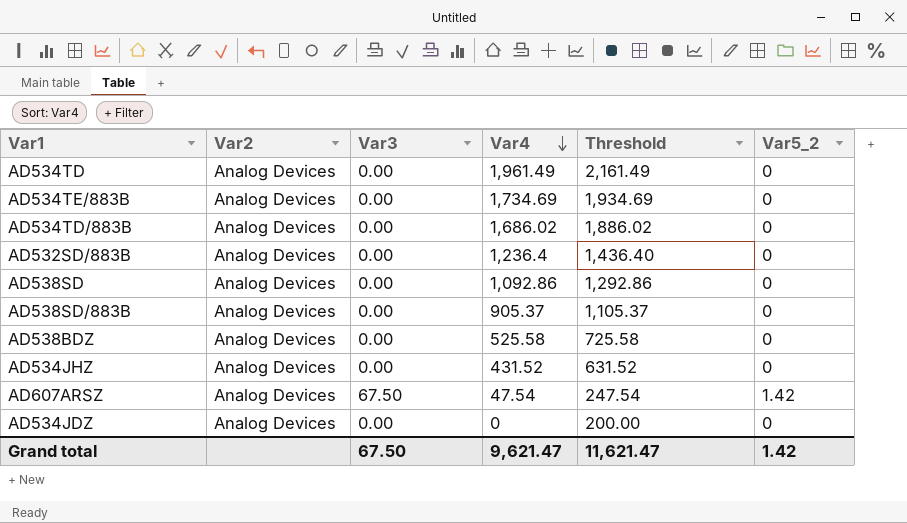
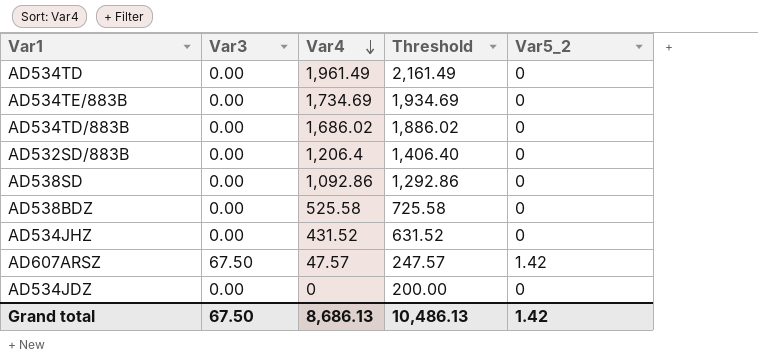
column Var2 | position: 2 -> none
row AD538SD/883B: Analog Devices | 0.00 | 905.37 | 1,105.37 | 0 -> none
AD532SD/883B | Var4: 1,236.4 -> 1,206.4
AD532SD/883B | Threshold: 1,436.40 -> 1,406.40
AD607ARSZ | Var4: 47.54 -> 47.57
AD607ARSZ | Threshold: 247.54 -> 247.57
Grand total | Var4: 9,621.47 -> 8,686.13
Grand total | Threshold: 11,621.47 -> 10,486.13

